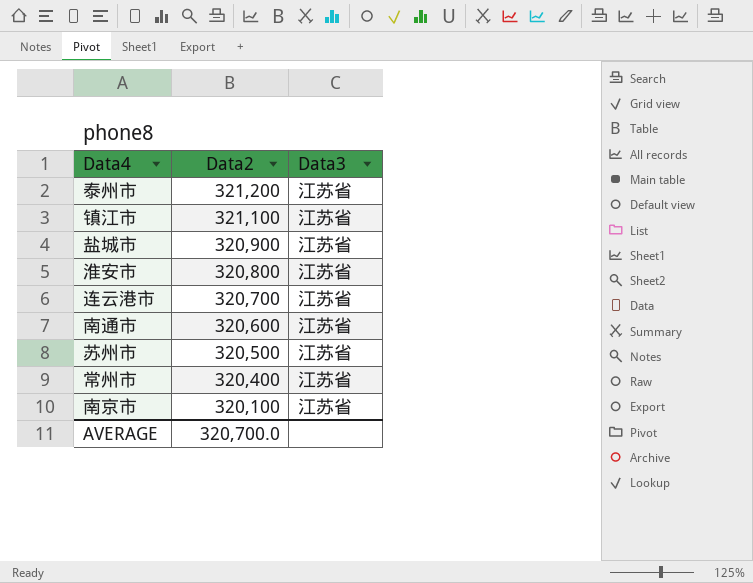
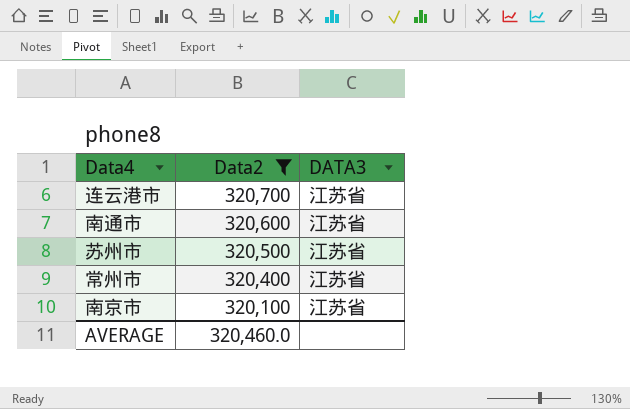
filter: none -> Data2 <= 320,700
column name: Data3 -> DATA3
AVERAGE | Data2: 320,700.0 -> 320,460.0

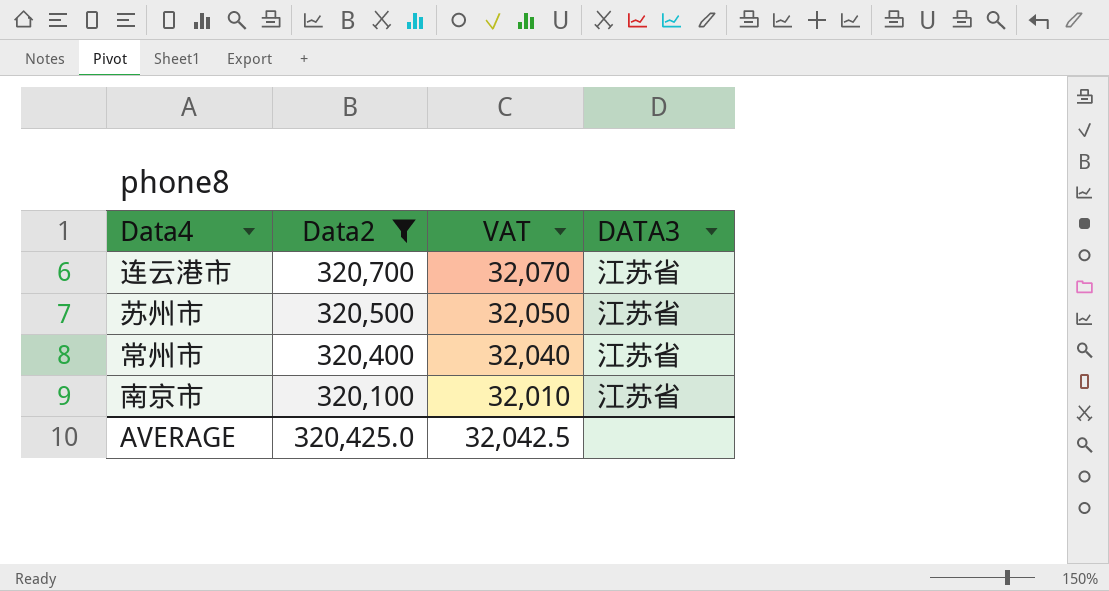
column VAT | formula: none -> [Data2] * 0.1
row 南通市: 320,600 | 江苏省 -> none
AVERAGE | Data2: 320,460.0 -> 320,425.0

